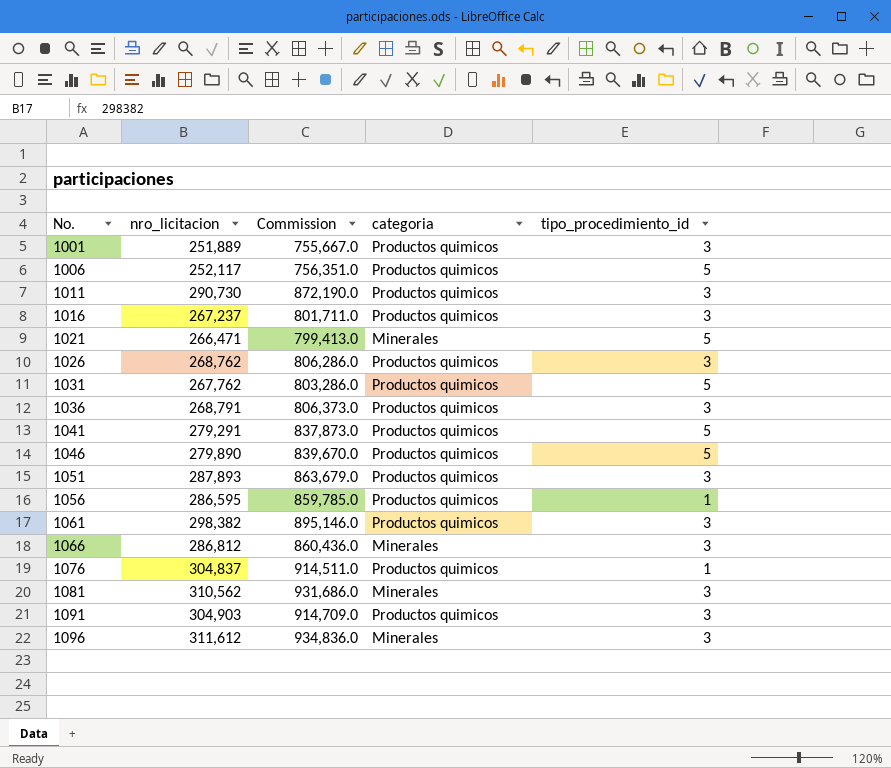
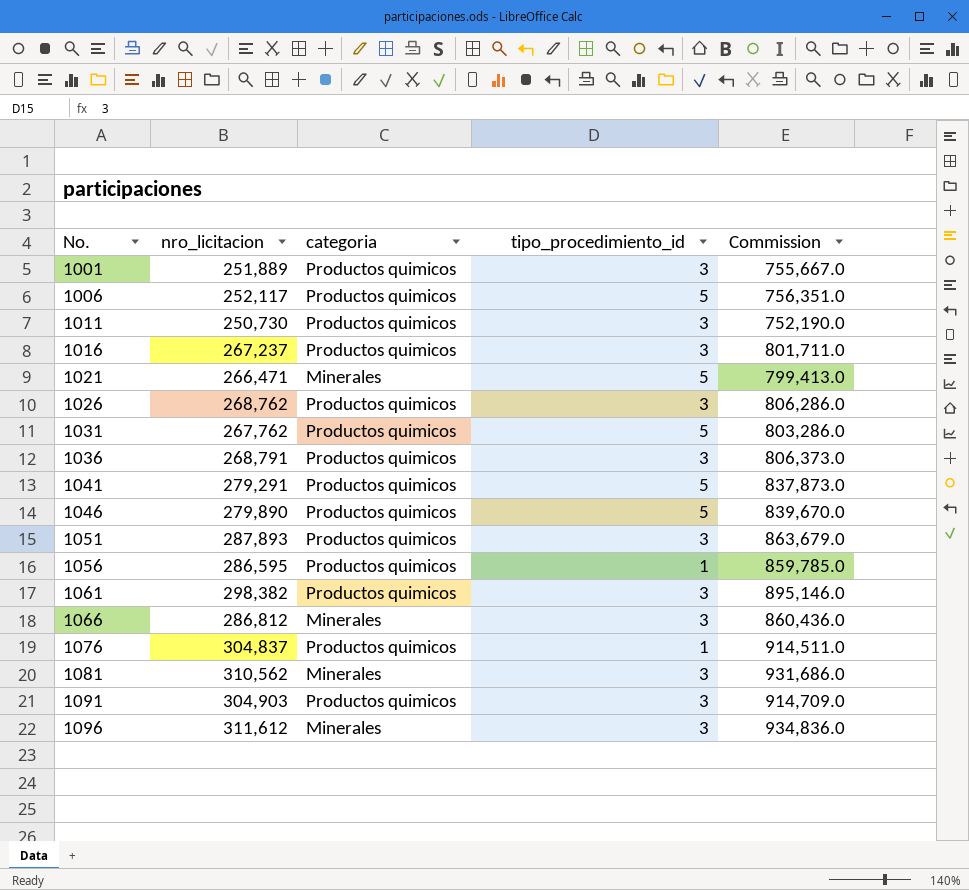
column Commission | position: 3 -> 5
1011 | nro_licitacion: 290,730 -> 250,730
1011 | Commission: 872,190.0 -> 752,190.0

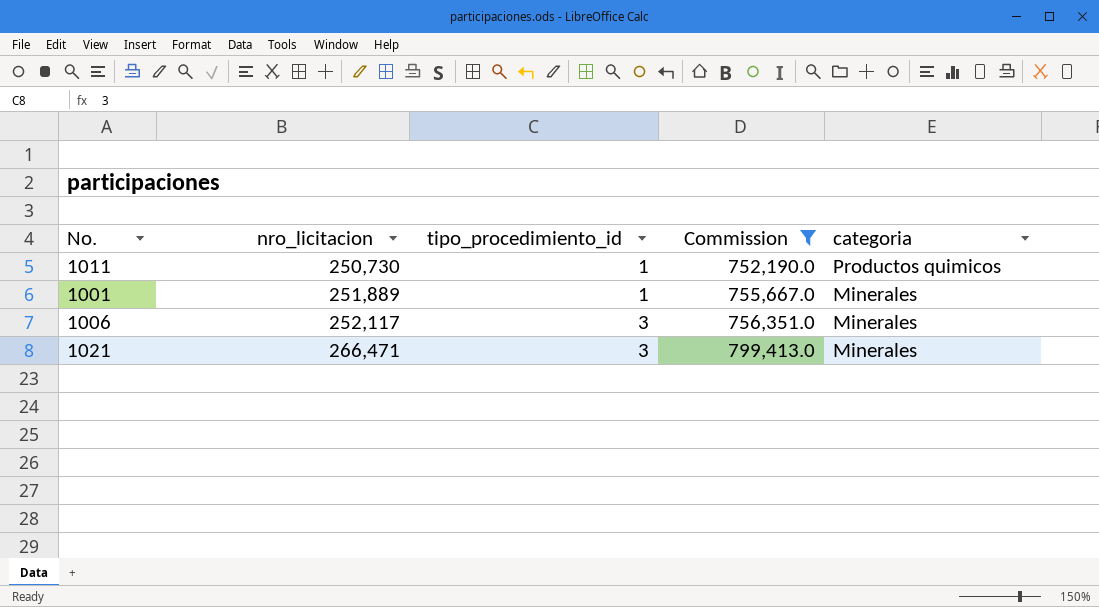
filter: none -> Commission <= 799,413.0
row order: No. ascending -> nro_licitacion ascending
column categoria | position: 3 -> 5
1011 | tipo_procedimiento_id: 3 -> 1
1001 | tipo_procedimiento_id: 3 -> 1
1001 | categoria: Productos quimicos -> Minerales
1006 | tipo_procedimiento_id: 5 -> 3
1006 | categoria: Productos quimicos -> Minerales
1021 | tipo_procedimiento_id: 5 -> 3

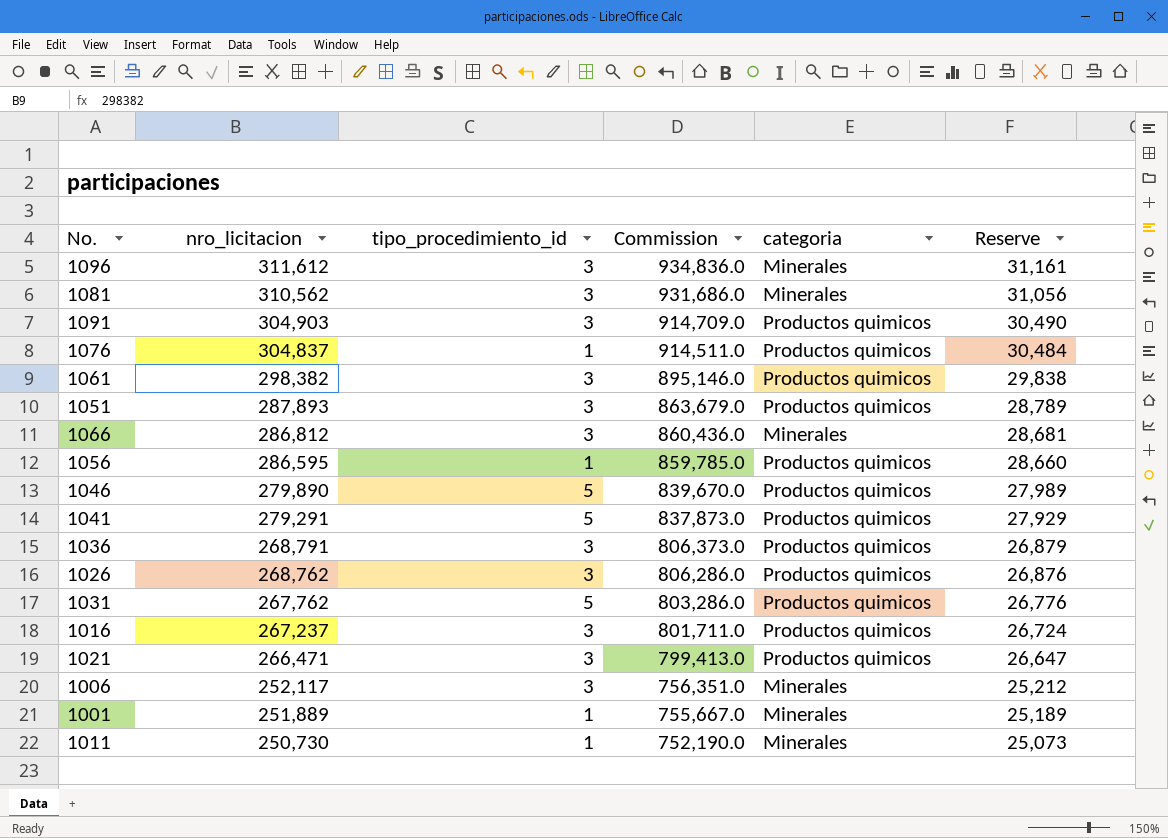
filter: Commission <= 799,413.0 -> none
row order: nro_licitacion ascending -> nro_licitacion descending
column Reserve | formula: none -> [nro_licitacion] * 0.1
1021 | categoria: Minerales -> Productos quimicos
1011 | categoria: Productos quimicos -> Minerales

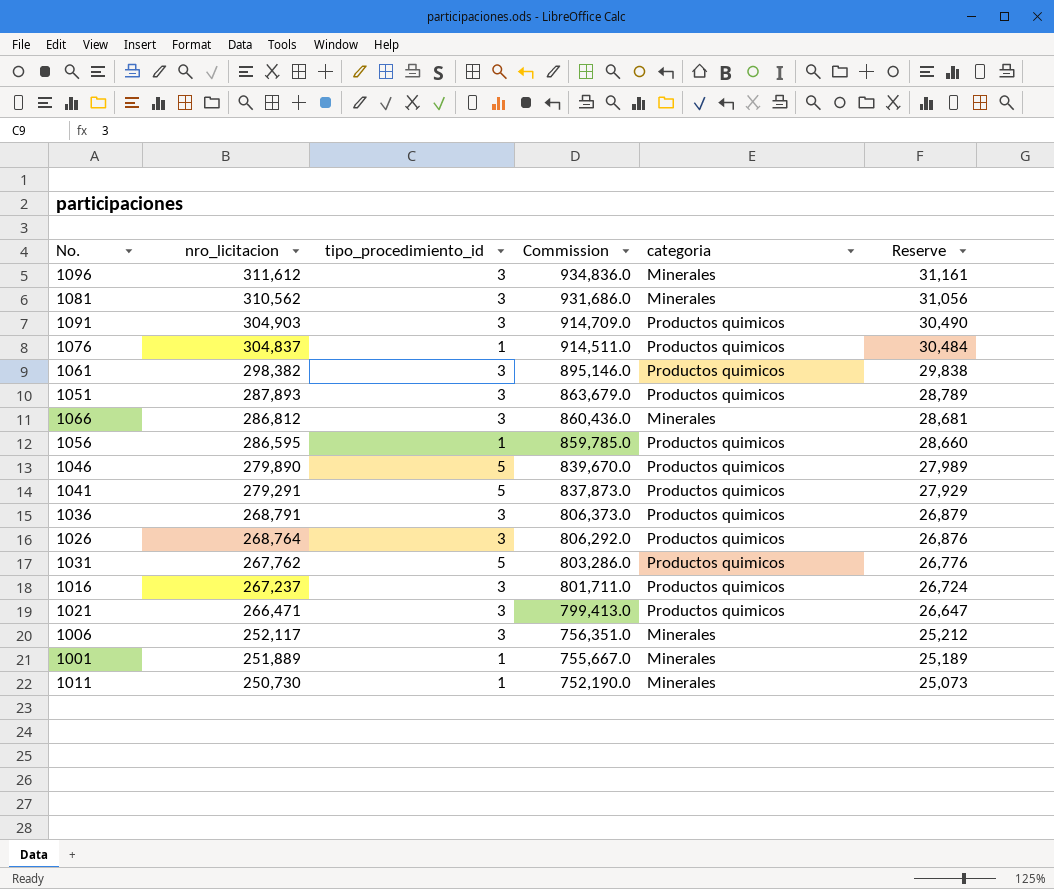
1026 | nro_licitacion: 268,762 -> 268,764
1026 | Commission: 806,286.0 -> 806,292.0

